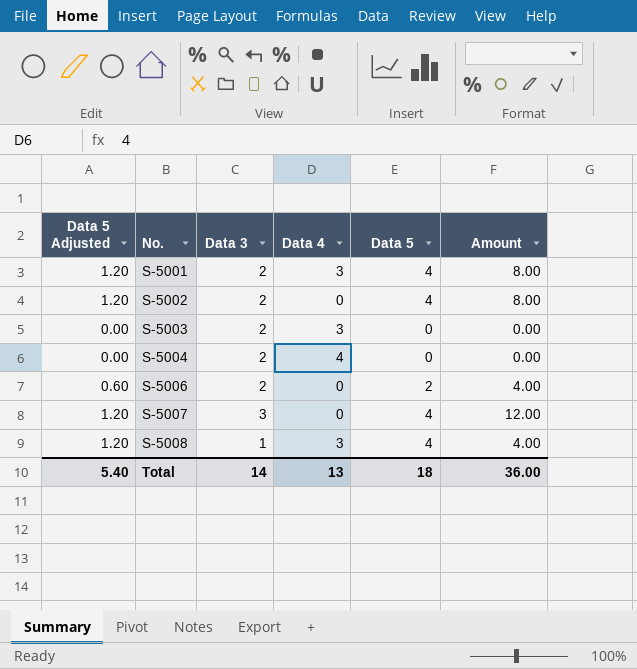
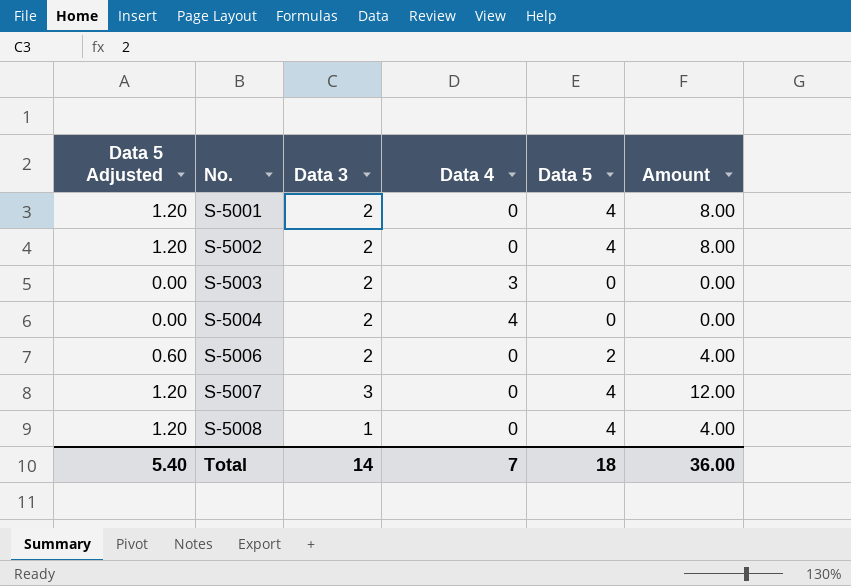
S-5001 | Data 4: 3 -> 0
S-5008 | Data 4: 3 -> 0
Total | Data 4: 13 -> 7

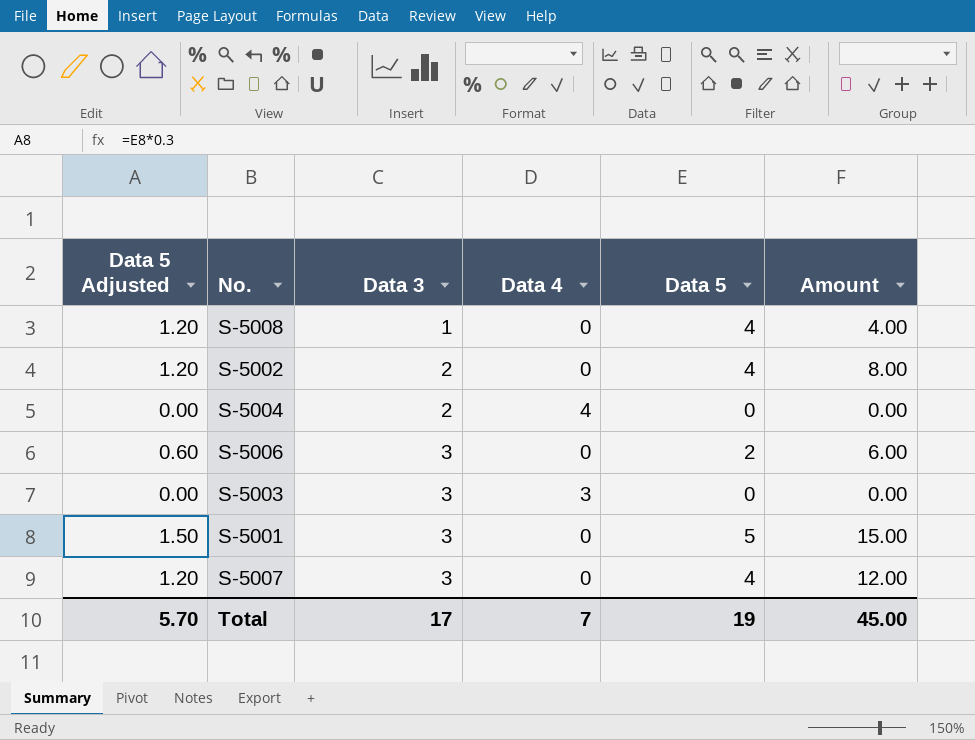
row order: No. ascending -> Data 3 ascending
S-5006 | Data 3: 2 -> 3
S-5006 | Amount: 4.00 -> 6.00
S-5003 | Data 3: 2 -> 3
S-5001 | Data 5 Adjusted: 1.20 -> 1.50
S-5001 | Data 3: 2 -> 3
S-5001 | Data 5: 4 -> 5
S-5001 | Amount: 8.00 -> 15.00
Total | Data 5 Adjusted: 5.40 -> 5.70
Total | Data 3: 14 -> 17
Total | Data 5: 18 -> 19
Total | Amount: 36.00 -> 45.00

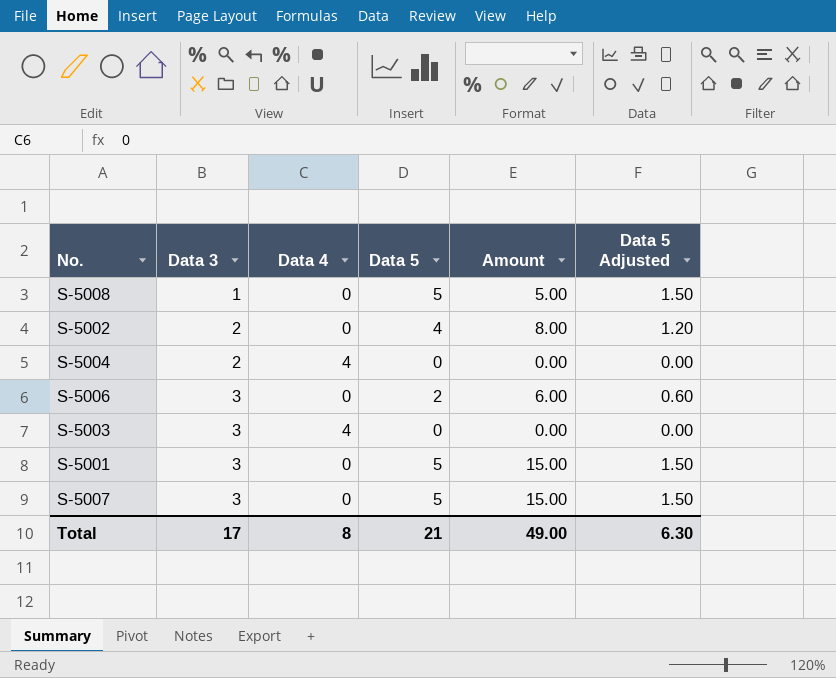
column Data 5 Adjusted | position: 1 -> 6
S-5008 | Data 5: 4 -> 5
S-5008 | Amount: 4.00 -> 5.00
S-5008 | Data 5 Adjusted: 1.20 -> 1.50
S-5003 | Data 4: 3 -> 4
S-5007 | Data 5: 4 -> 5
S-5007 | Amount: 12.00 -> 15.00
S-5007 | Data 5 Adjusted: 1.20 -> 1.50
Total | Data 4: 7 -> 8
Total | Data 5: 19 -> 21
Total | Amount: 45.00 -> 49.00
Total | Data 5 Adjusted: 5.70 -> 6.30

